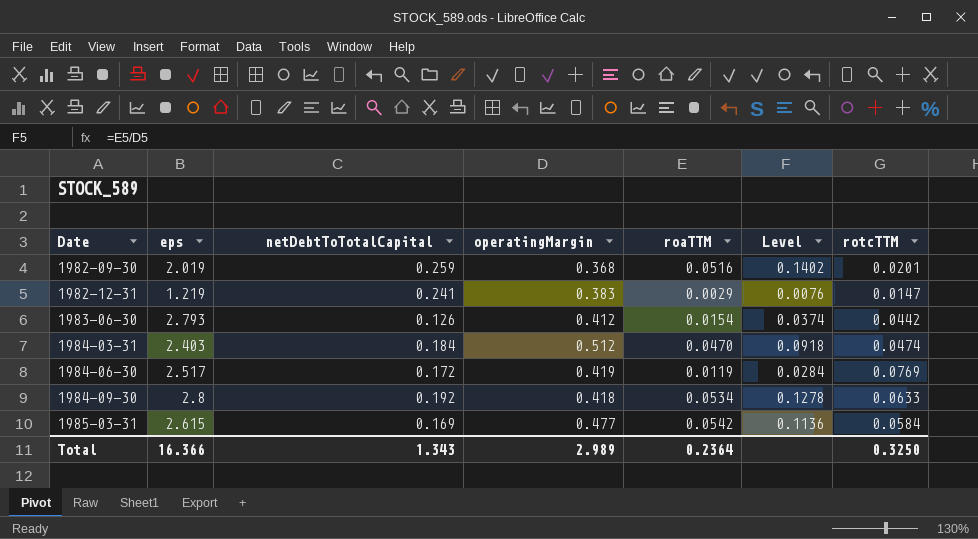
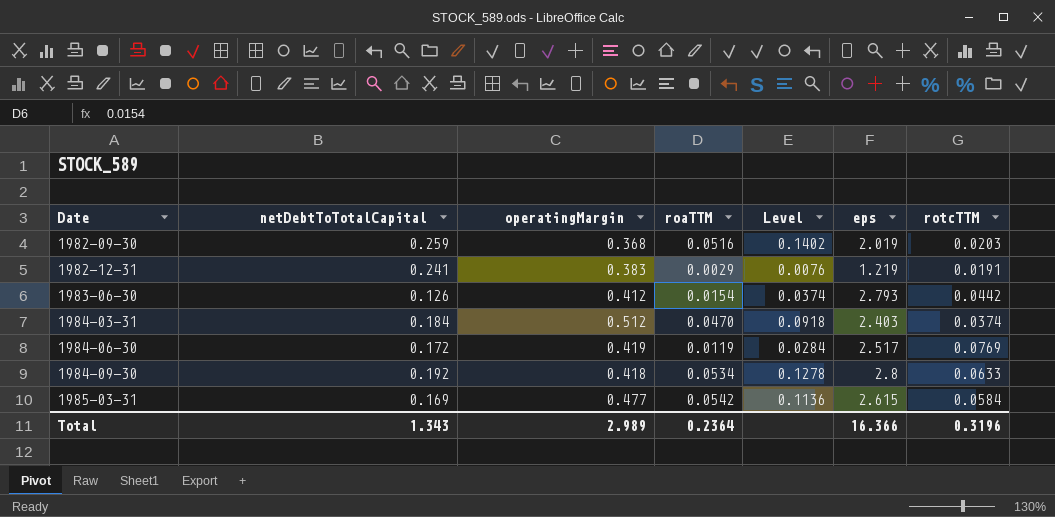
column eps | position: 2 -> 6
1982-09-30 | rotcTTM: 0.0201 -> 0.0203
1982-12-31 | rotcTTM: 0.0147 -> 0.0191
1984-03-31 | rotcTTM: 0.0474 -> 0.0374
Total | rotcTTM: 0.3250 -> 0.3196

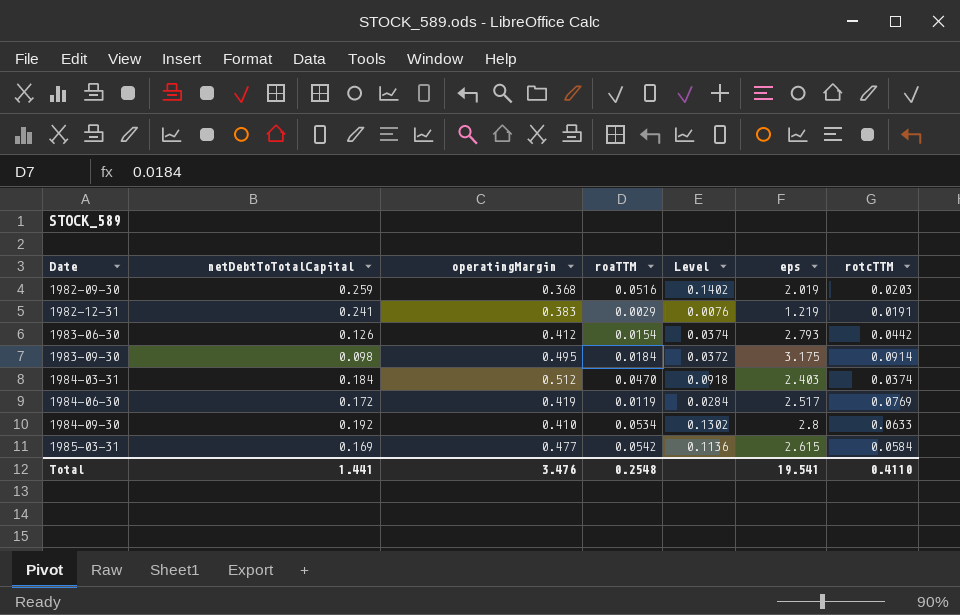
row 1983-09-30: none -> 0.098 | 0.495 | 0.0184 | 0.0372 | 3.175 | 0.0914
1984-09-30 | operatingMargin: 0.418 -> 0.410
1984-09-30 | Level: 0.1278 -> 0.1302
Total | netDebtToTotalCapital: 1.343 -> 1.441
Total | operatingMargin: 2.989 -> 3.476
Total | roaTTM: 0.2364 -> 0.2548
Total | eps: 16.366 -> 19.541
Total | rotcTTM: 0.3196 -> 0.4110

